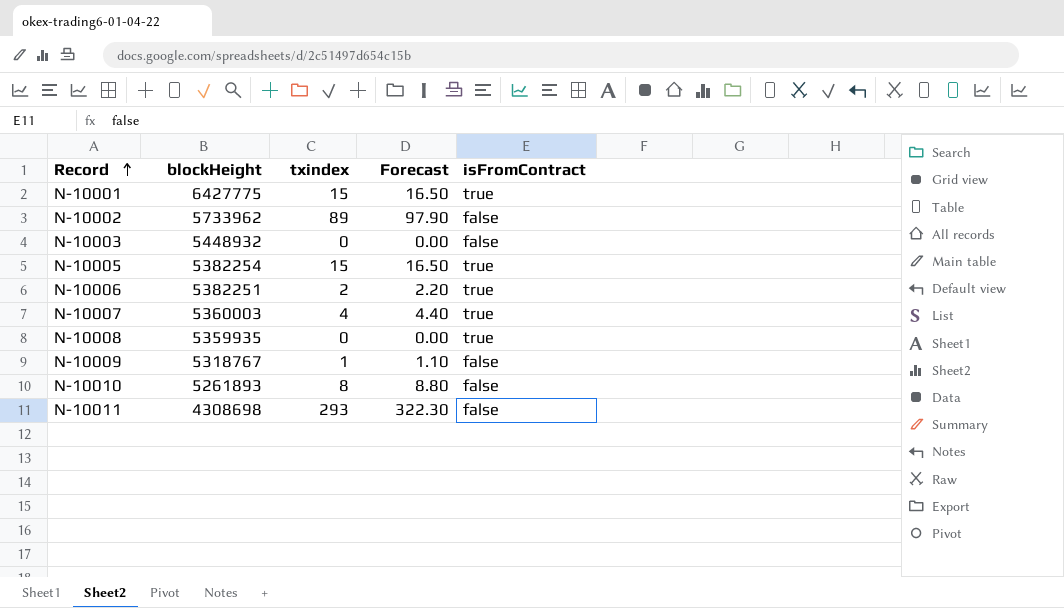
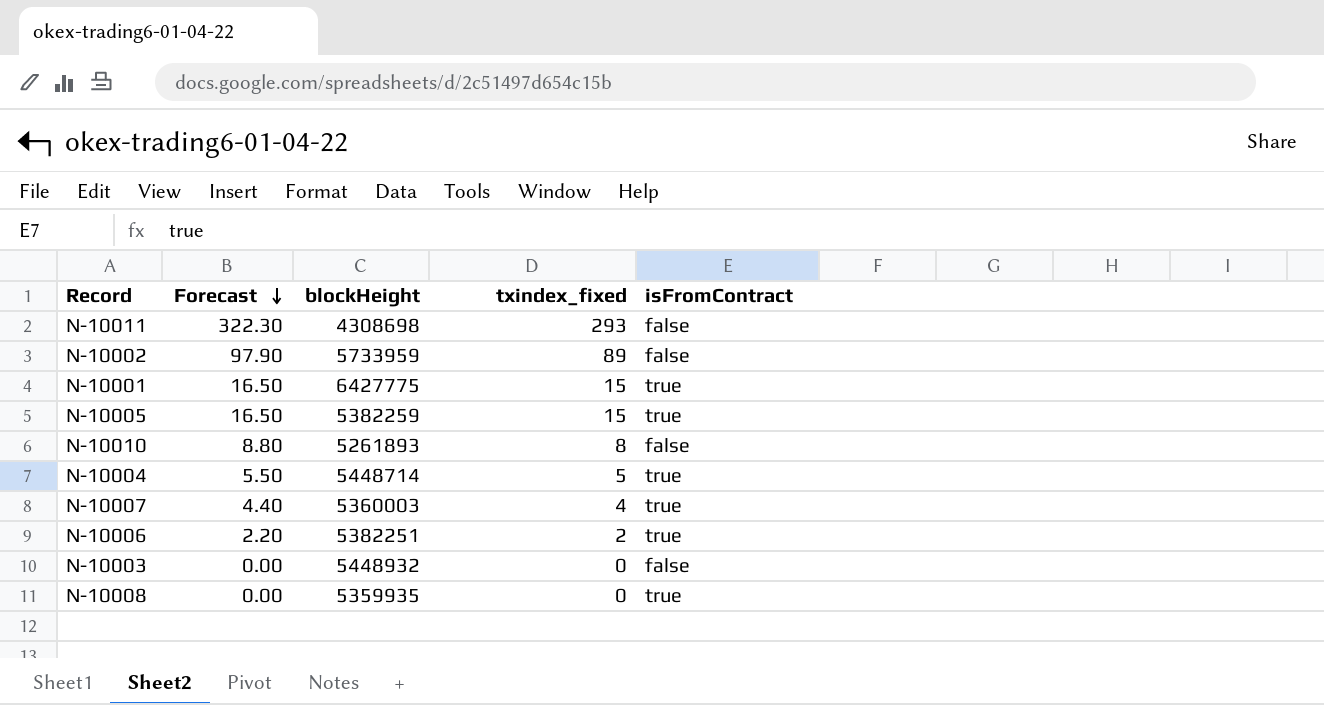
row order: Record ascending -> Forecast descending
column Forecast | position: 4 -> 2
column name: txindex -> txindex_fixed
row N-10009: 5318767 | 1 | 1.10 | false -> none
N-10002 | blockHeight: 5733962 -> 5733959
N-10005 | blockHeight: 5382254 -> 5382259
row N-10004: none -> 5.50 | 5448714 | 5 | true

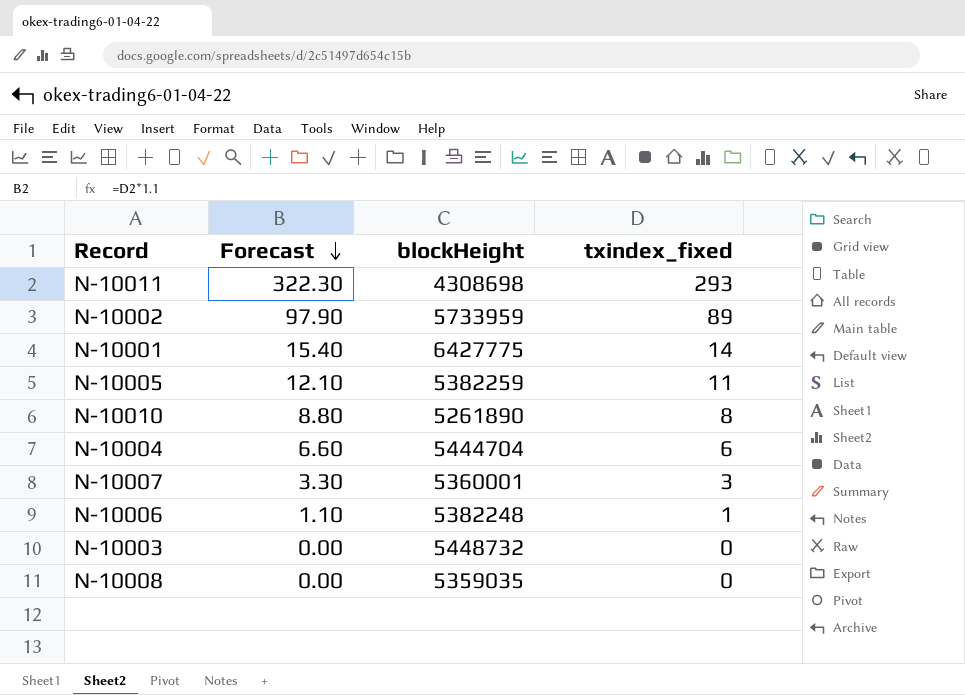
column isFromContract | position: 5 -> none
N-10001 | Forecast: 16.50 -> 15.40
N-10001 | txindex_fixed: 15 -> 14
N-10005 | Forecast: 16.50 -> 12.10
N-10005 | txindex_fixed: 15 -> 11
N-10010 | blockHeight: 5261893 -> 5261890
N-10004 | Forecast: 5.50 -> 6.60
N-10004 | blockHeight: 5448714 -> 5444704
N-10004 | txindex_fixed: 5 -> 6
N-10007 | Forecast: 4.40 -> 3.30
N-10007 | blockHeight: 5360003 -> 5360001
N-10007 | txindex_fixed: 4 -> 3
N-10006 | Forecast: 2.20 -> 1.10
N-10006 | blockHeight: 5382251 -> 5382248
N-10006 | txindex_fixed: 2 -> 1
N-10003 | blockHeight: 5448932 -> 5448732
N-10008 | blockHeight: 5359935 -> 5359035

